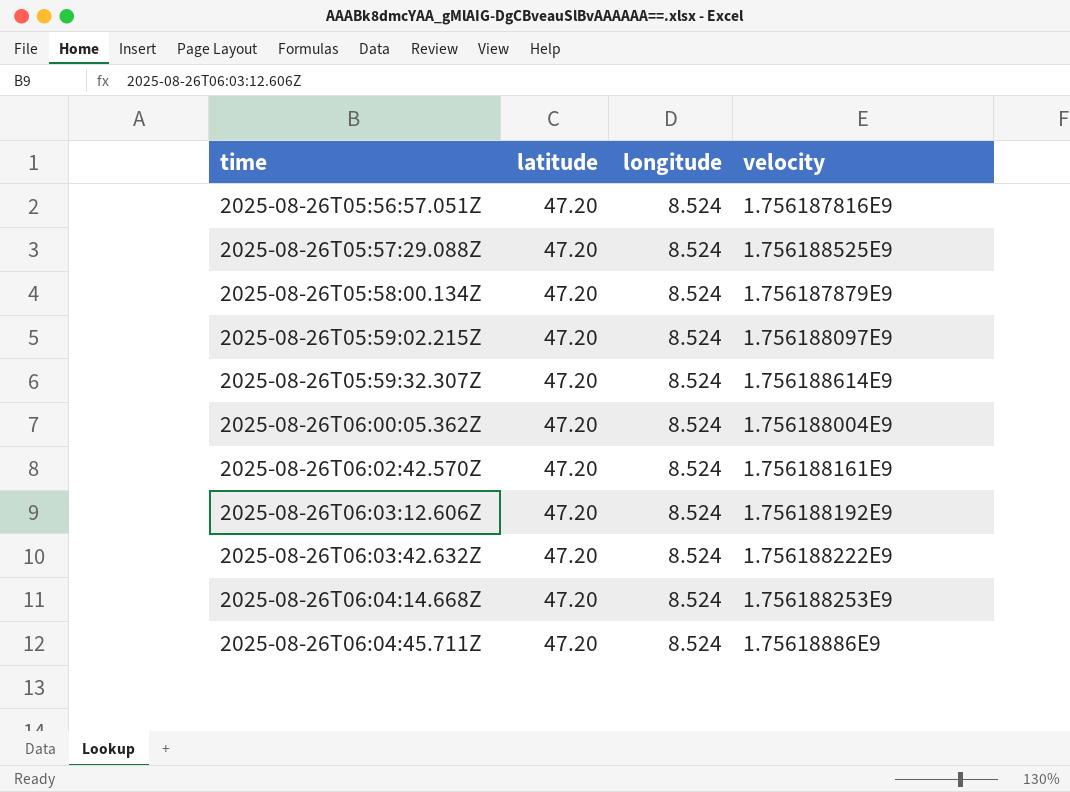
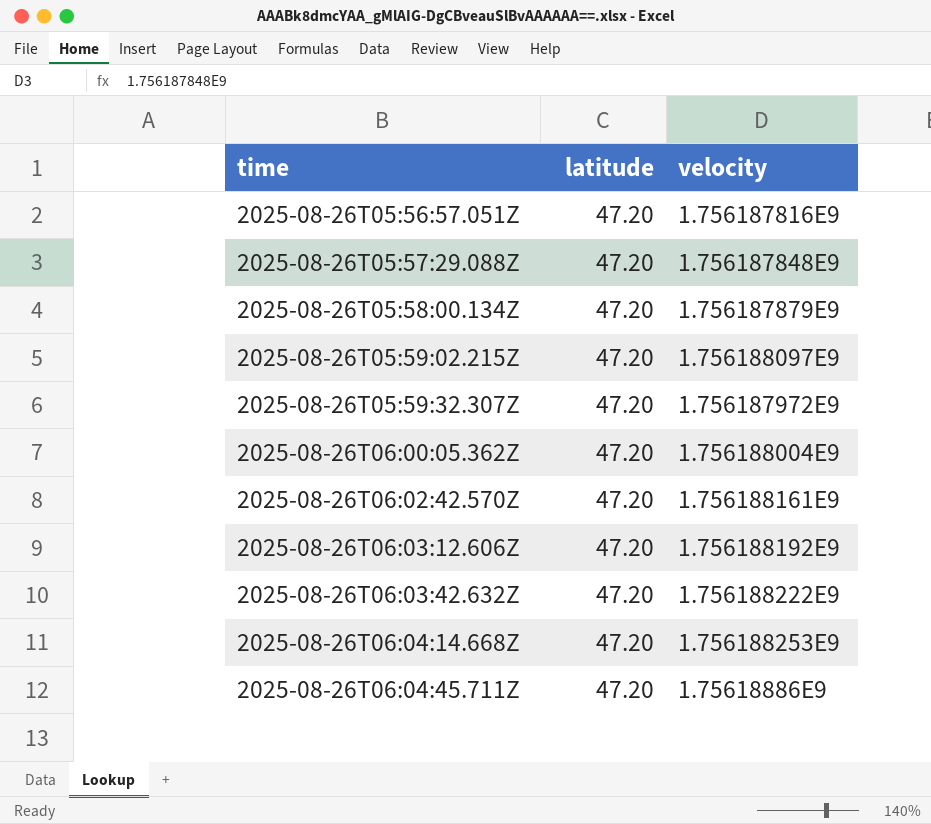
column longitude | position: 3 -> none
2025-08-26T05:57:29.088Z | velocity: 1.756188525E9 -> 1.756187848E9
2025-08-26T05:59:32.307Z | velocity: 1.756188614E9 -> 1.756187972E9

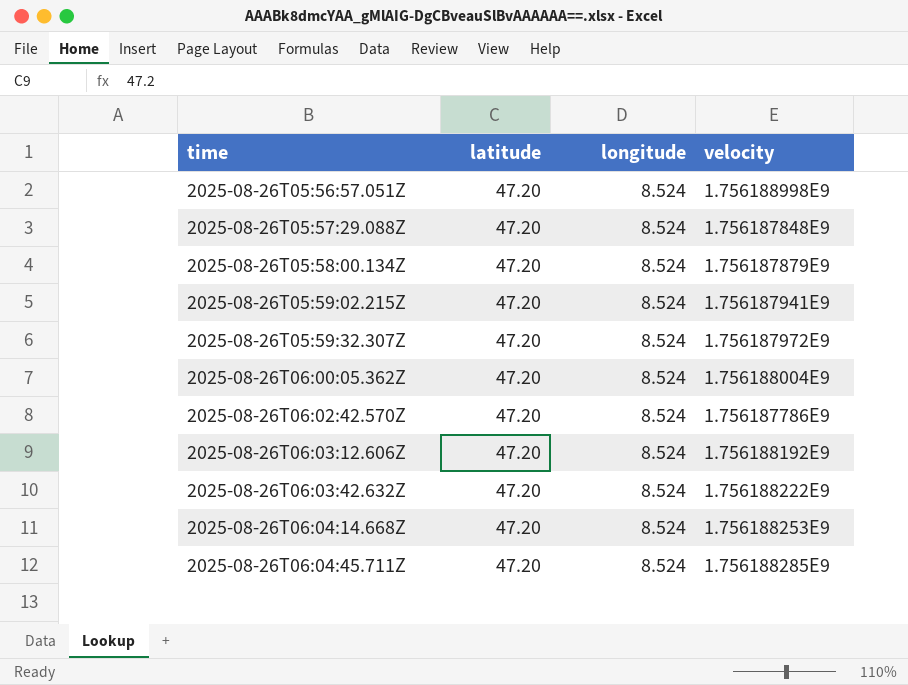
column longitude | position: none -> 3
2025-08-26T05:56:57.051Z | velocity: 1.756187816E9 -> 1.756188998E9
2025-08-26T05:59:02.215Z | velocity: 1.756188097E9 -> 1.756187941E9
2025-08-26T06:02:42.570Z | velocity: 1.756188161E9 -> 1.756187786E9
2025-08-26T06:04:45.711Z | velocity: 1.75618886E9 -> 1.756188285E9

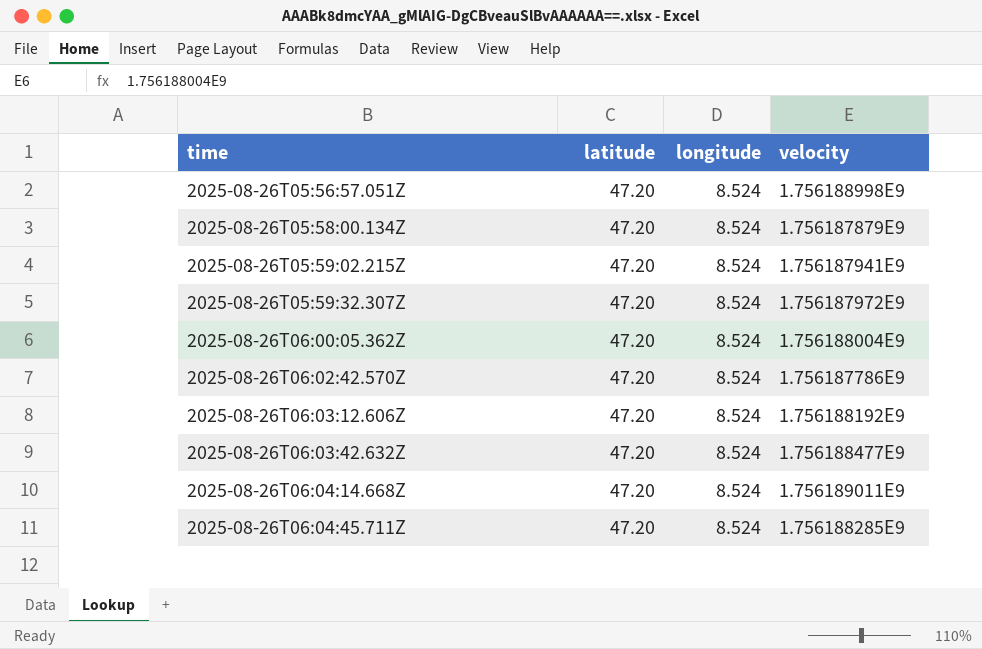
row 2025-08-26T05:57:29.088Z: 47.20 | 8.524 | 1.756187848E9 -> none
2025-08-26T06:03:42.632Z | velocity: 1.756188222E9 -> 1.756188477E9
2025-08-26T06:04:14.668Z | velocity: 1.756188253E9 -> 1.756189011E9

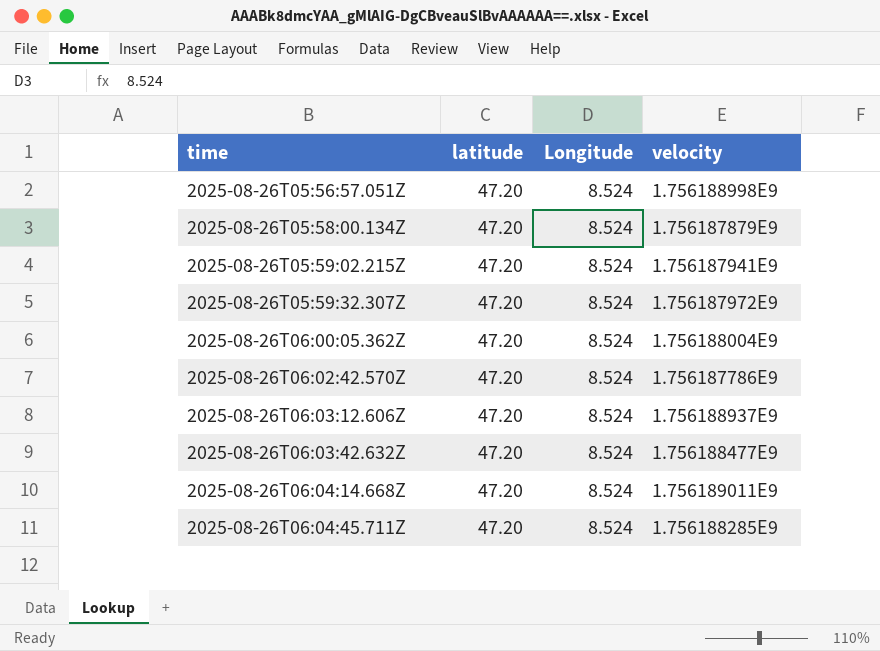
column name: longitude -> Longitude
2025-08-26T06:03:12.606Z | velocity: 1.756188192E9 -> 1.756188937E9

